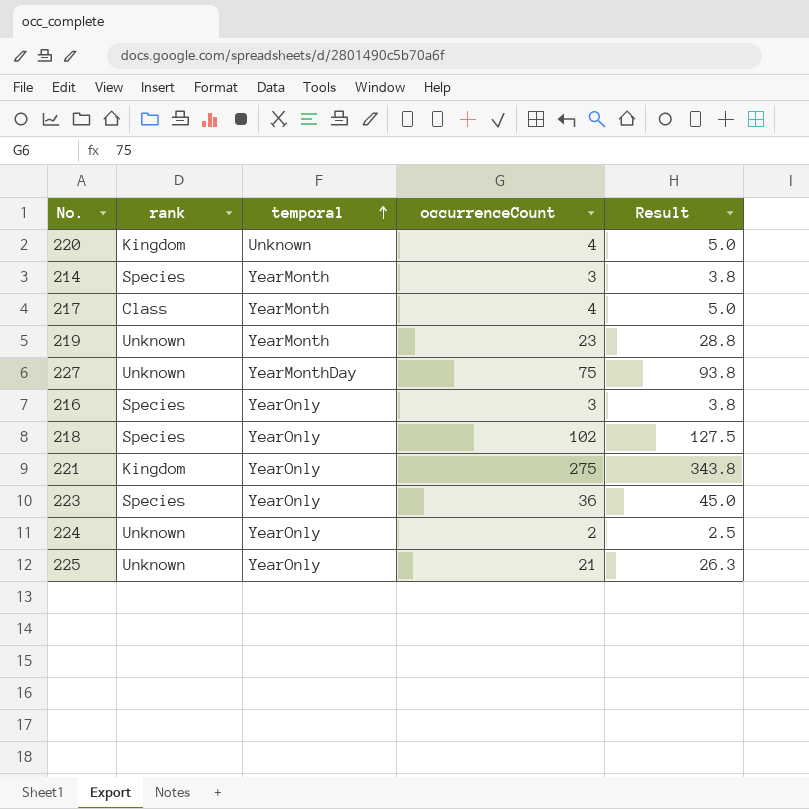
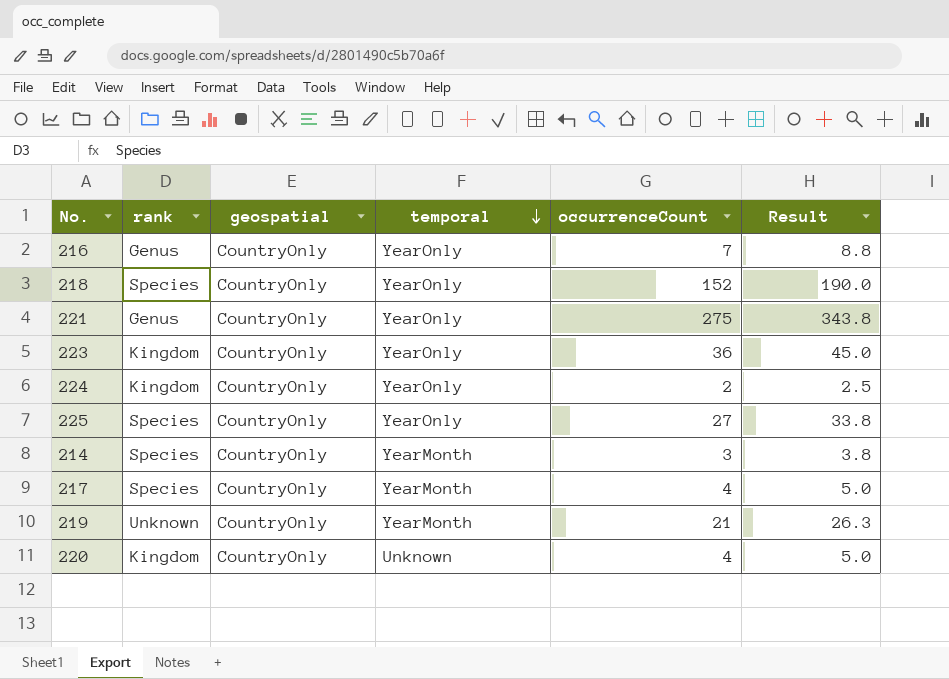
row order: temporal ascending -> temporal descending
column geospatial | position: none -> 3
row 227: Unknown | YearMonthDay | 75 | 93.8 -> none
216 | rank: Species -> Genus
216 | occurrenceCount: 3 -> 7
216 | Result: 3.8 -> 8.8
218 | occurrenceCount: 102 -> 152
218 | Result: 127.5 -> 190.0
221 | rank: Kingdom -> Genus
223 | rank: Species -> Kingdom
224 | rank: Unknown -> Kingdom
225 | rank: Unknown -> Species
225 | occurrenceCount: 21 -> 27
225 | Result: 26.3 -> 33.8
217 | rank: Class -> Species
219 | occurrenceCount: 23 -> 21
219 | Result: 28.8 -> 26.3

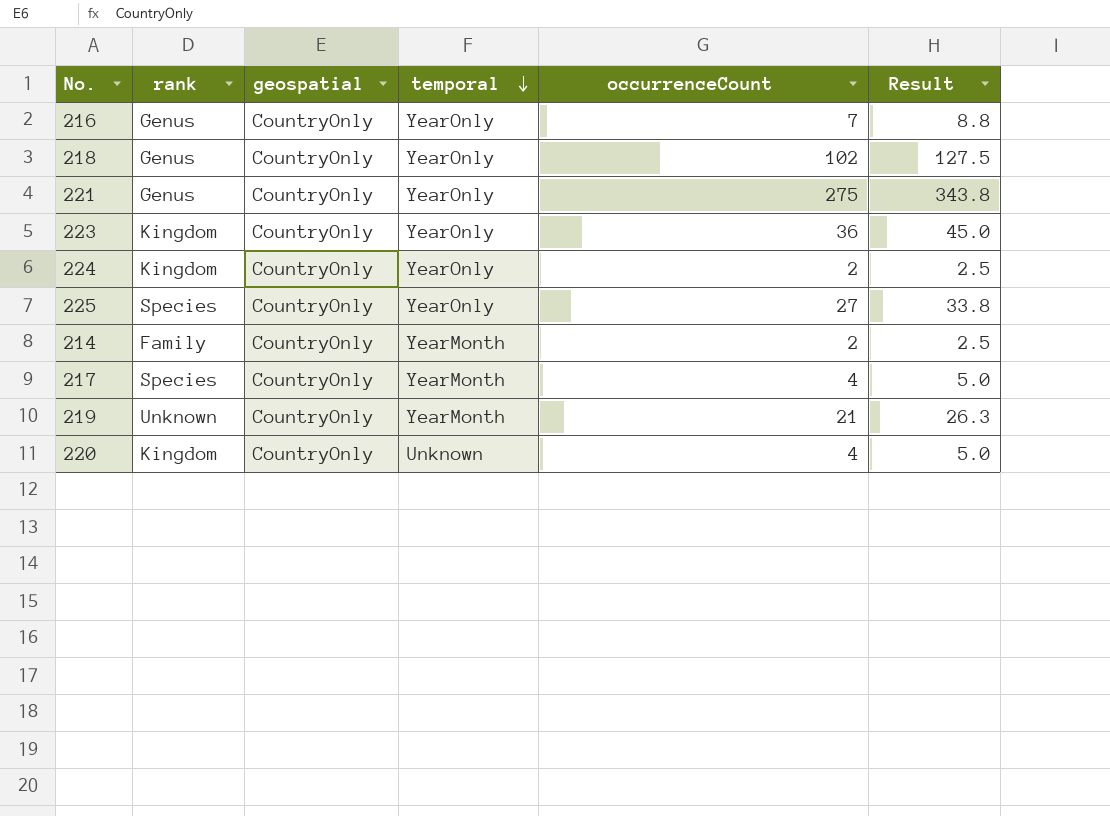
218 | rank: Species -> Genus
218 | occurrenceCount: 152 -> 102
218 | Result: 190.0 -> 127.5
214 | rank: Species -> Family
214 | occurrenceCount: 3 -> 2
214 | Result: 3.8 -> 2.5

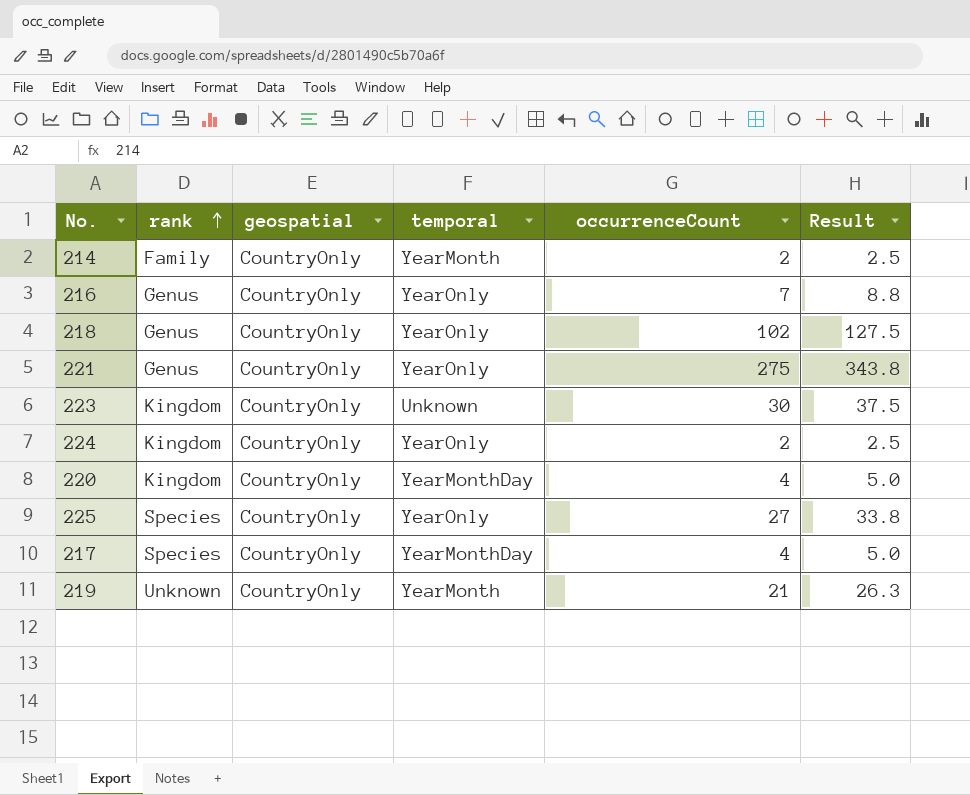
row order: temporal descending -> rank ascending
223 | temporal: YearOnly -> Unknown
223 | occurrenceCount: 36 -> 30
223 | Result: 45.0 -> 37.5
220 | temporal: Unknown -> YearMonthDay
217 | temporal: YearMonth -> YearMonthDay

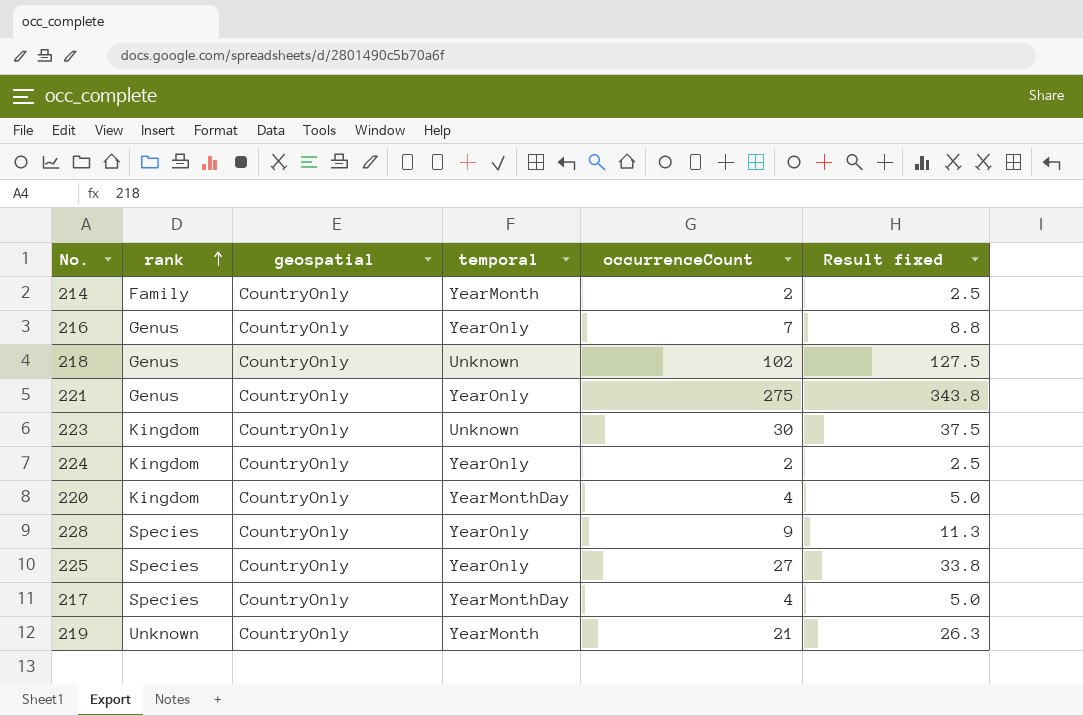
column name: Result -> Result fixed
218 | temporal: YearOnly -> Unknown
row 228: none -> Species | CountryOnly | YearOnly | 9 | 11.3

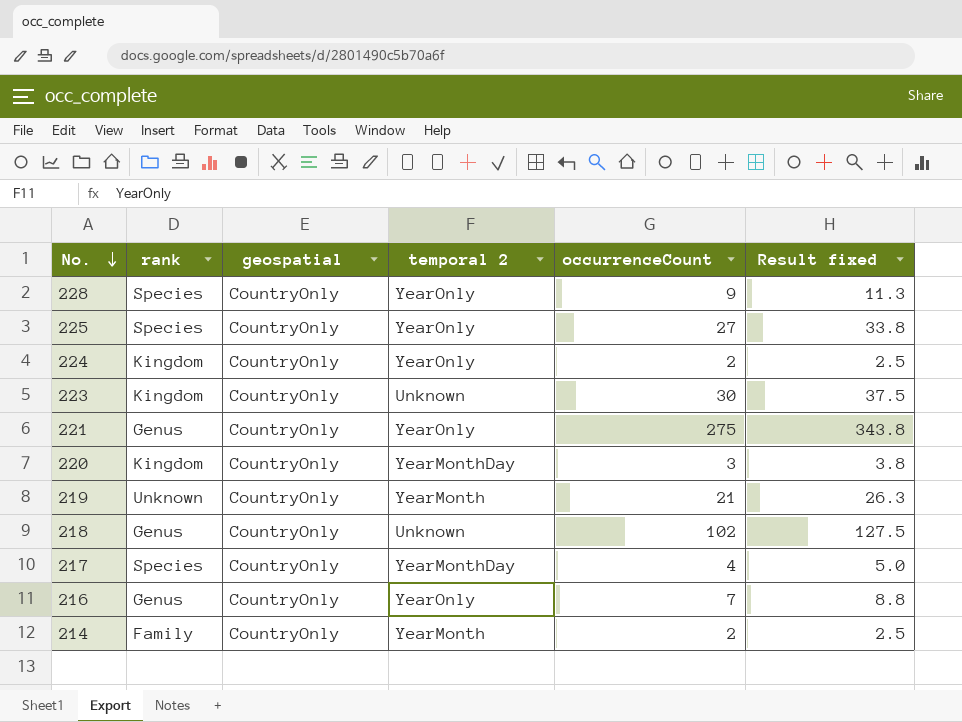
row order: rank ascending -> No. descending
column name: temporal -> temporal 2
220 | occurrenceCount: 4 -> 3
220 | Result fixed: 5.0 -> 3.8

